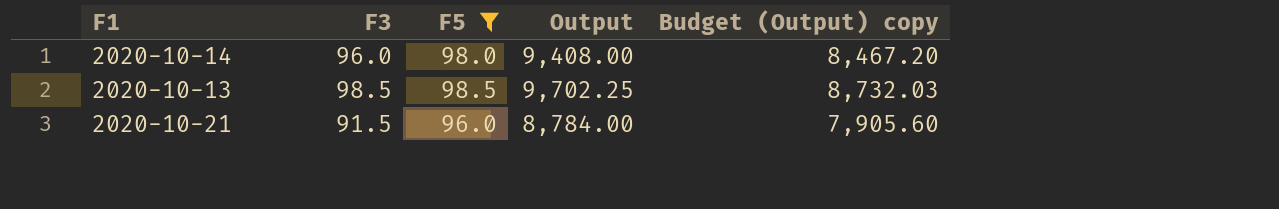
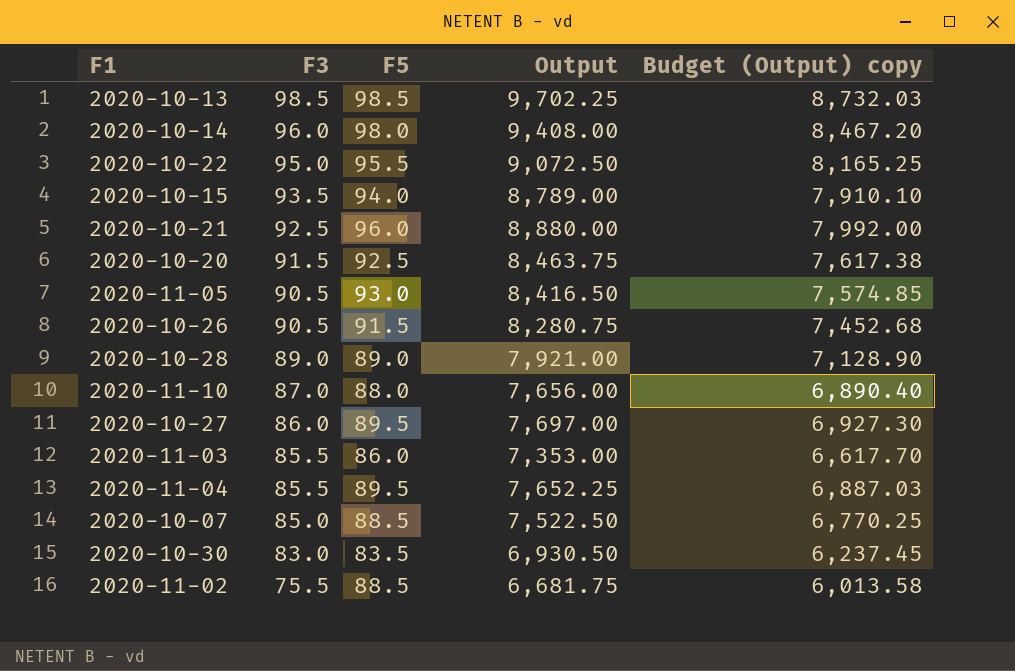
filter: F5 >= 96.0 -> none
row order: none -> F3 descending
2020-10-21 | F3: 91.5 -> 92.5
2020-10-21 | Output: 8,784.00 -> 8,880.00
2020-10-21 | Budget (Output) copy: 7,905.60 -> 7,992.00

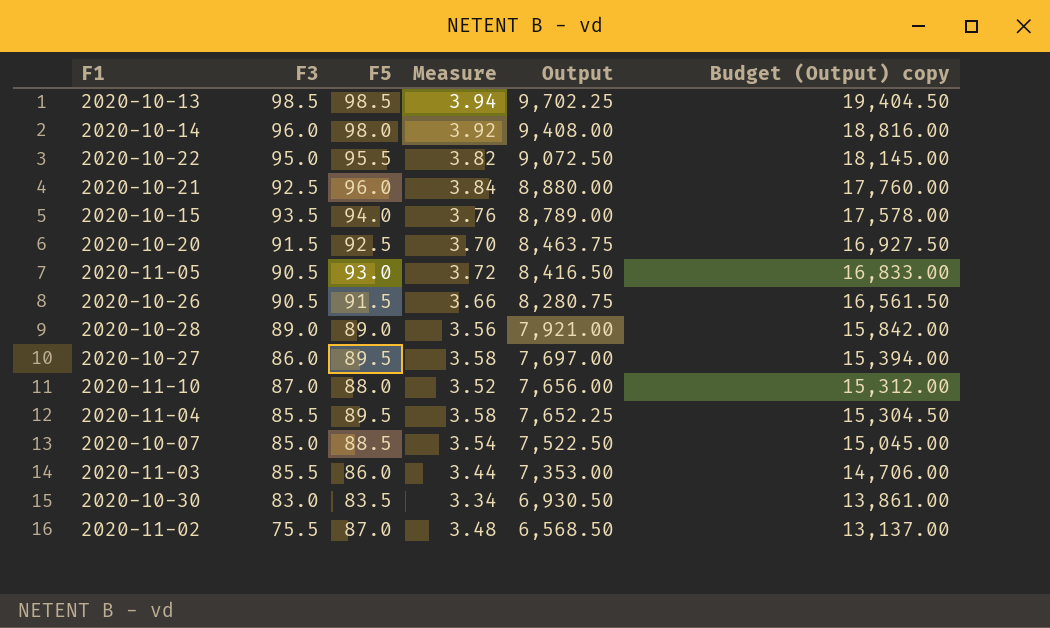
row order: F3 descending -> Output descending
column Measure | formula: none -> [F5] * 0.04
column Budget (Output) copy | formula: [Output] * 0.9 -> [Output] * 2
2020-11-02 | F5: 88.5 -> 87.0
2020-11-02 | Output: 6,681.75 -> 6,568.50

